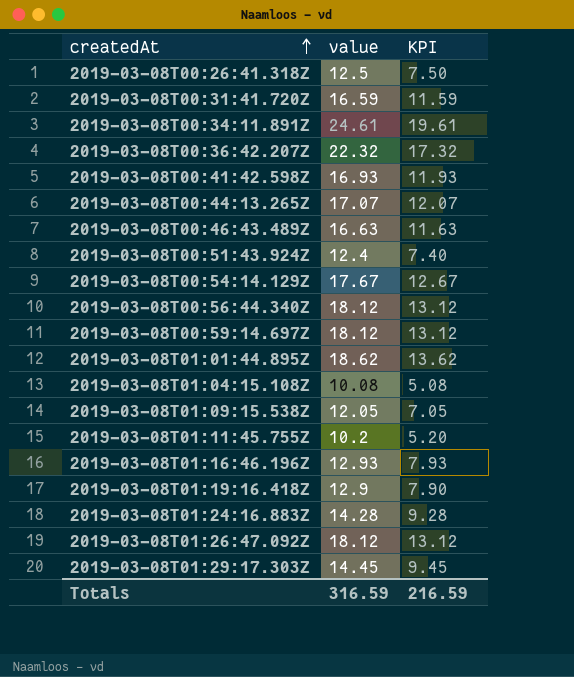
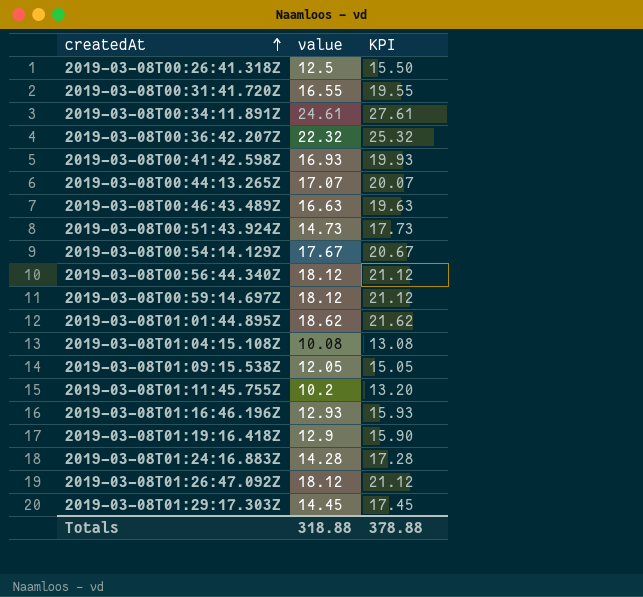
column KPI | formula: [value] - 5 -> [value] + 3
2019-03-08T00:31:41.720Z | value: 16.59 -> 16.55
2019-03-08T00:51:43.924Z | value: 12.4 -> 14.73
Totals | value: 316.59 -> 318.88
Totals | KPI: 216.59 -> 378.88

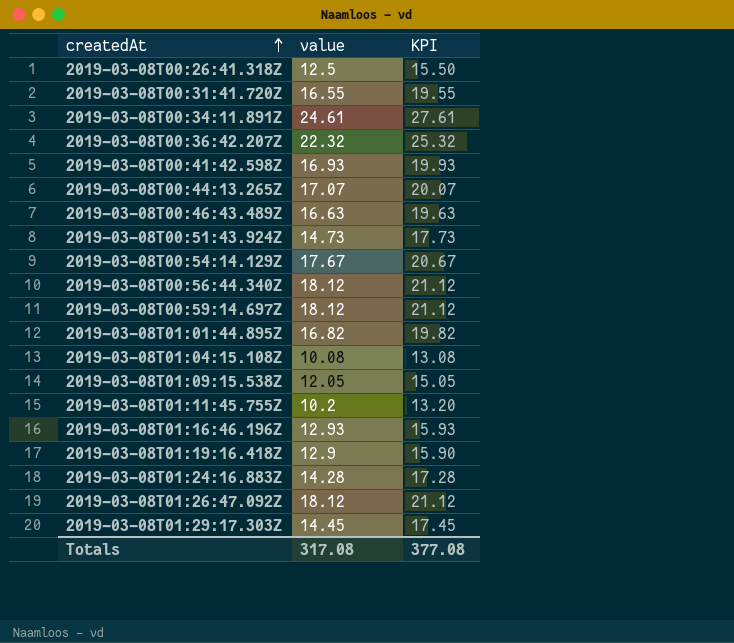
2019-03-08T01:01:44.895Z | value: 18.62 -> 16.82
2019-03-08T01:01:44.895Z | KPI: 21.62 -> 19.82
Totals | value: 318.88 -> 317.08
Totals | KPI: 378.88 -> 377.08

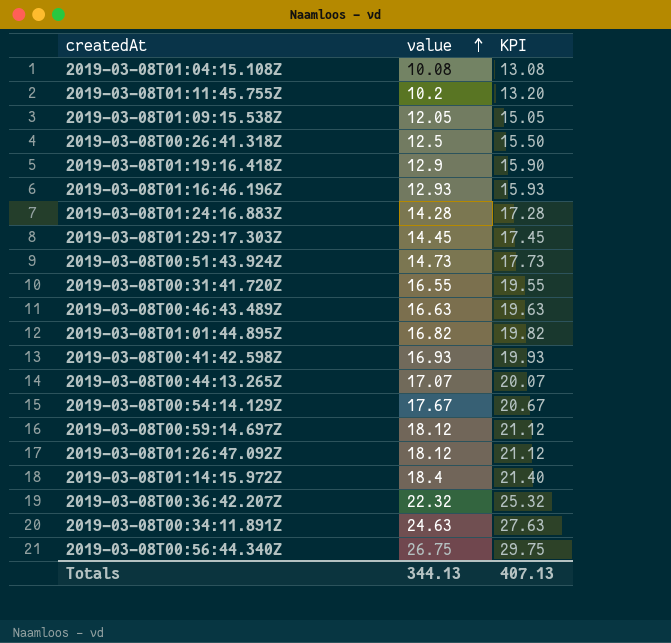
row order: createdAt ascending -> value ascending
row 2019-03-08T01:14:15.972Z: none -> 18.4 | 21.40
2019-03-08T00:34:11.891Z | value: 24.61 -> 24.63
2019-03-08T00:34:11.891Z | KPI: 27.61 -> 27.63
2019-03-08T00:56:44.340Z | value: 18.12 -> 26.75
2019-03-08T00:56:44.340Z | KPI: 21.12 -> 29.75
Totals | value: 317.08 -> 344.13
Totals | KPI: 377.08 -> 407.13

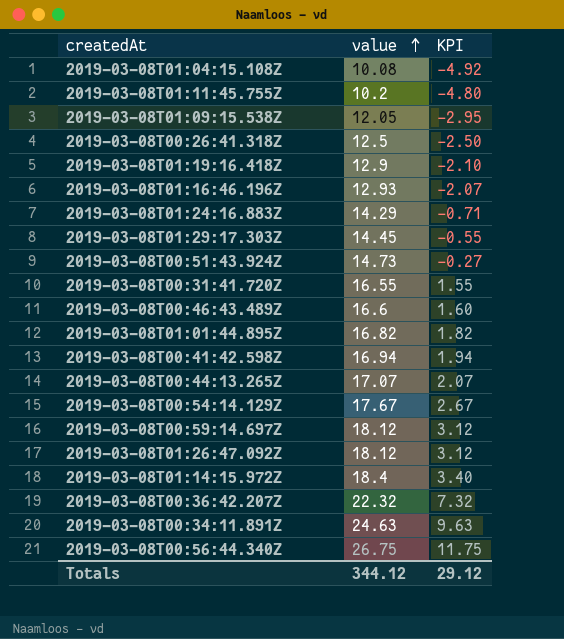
column KPI | formula: [value] + 3 -> [value] - 15
2019-03-08T01:24:16.883Z | value: 14.28 -> 14.29
2019-03-08T00:46:43.489Z | value: 16.63 -> 16.6
2019-03-08T00:41:42.598Z | value: 16.93 -> 16.94
Totals | value: 344.13 -> 344.12
Totals | KPI: 407.13 -> 29.12

